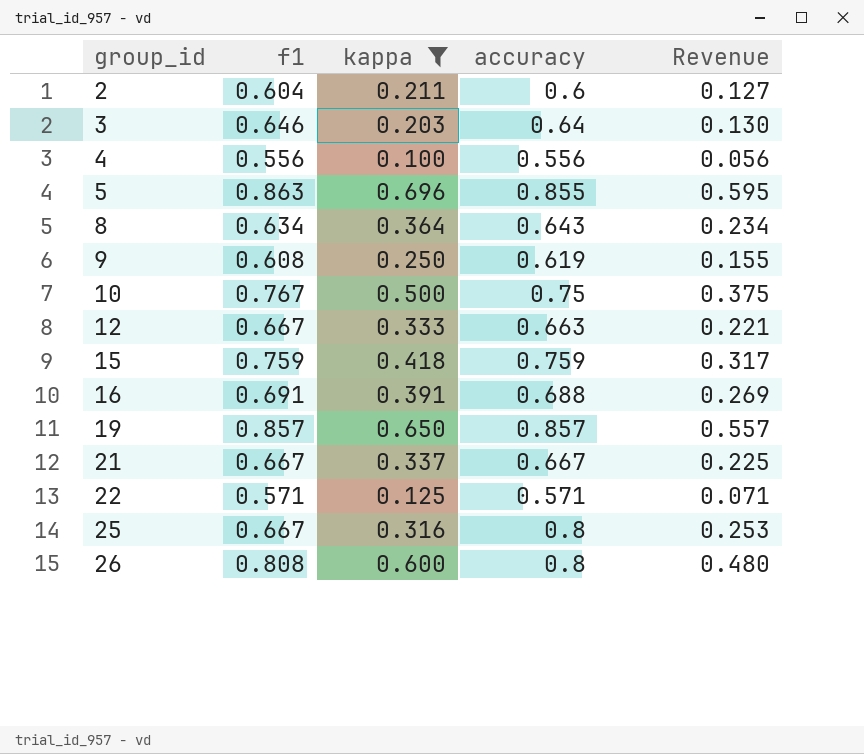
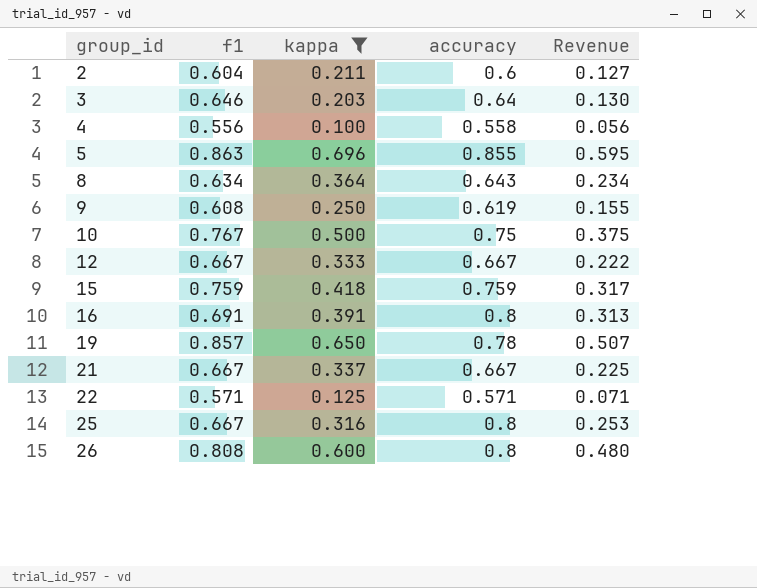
4 | accuracy: 0.556 -> 0.558
12 | accuracy: 0.663 -> 0.667
12 | Revenue: 0.221 -> 0.222
16 | accuracy: 0.688 -> 0.8
16 | Revenue: 0.269 -> 0.313
19 | accuracy: 0.857 -> 0.78
19 | Revenue: 0.557 -> 0.507

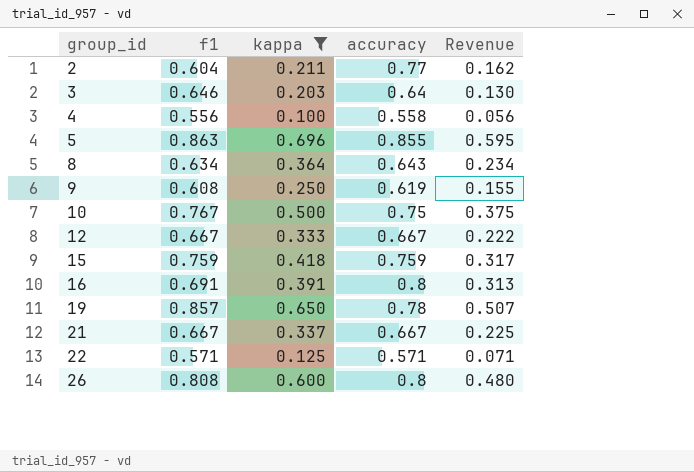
row 25: 0.667 | 0.316 | 0.8 | 0.253 -> none
2 | accuracy: 0.6 -> 0.77
2 | Revenue: 0.127 -> 0.162

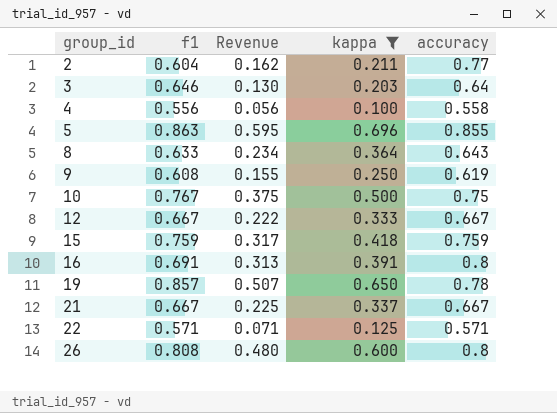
column Revenue | position: 5 -> 3
8 | f1: 0.634 -> 0.633

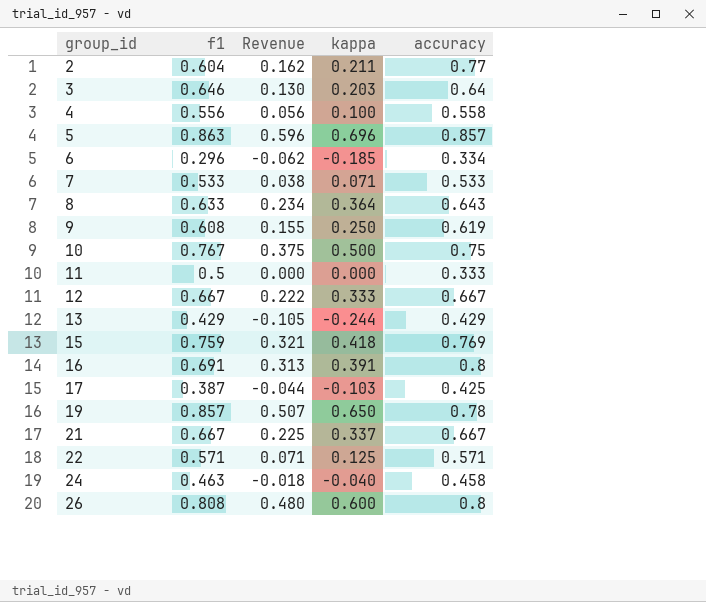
filter: kappa >= 0.100 -> none
5 | Revenue: 0.595 -> 0.596
5 | accuracy: 0.855 -> 0.857
15 | Revenue: 0.317 -> 0.321
15 | accuracy: 0.759 -> 0.769

